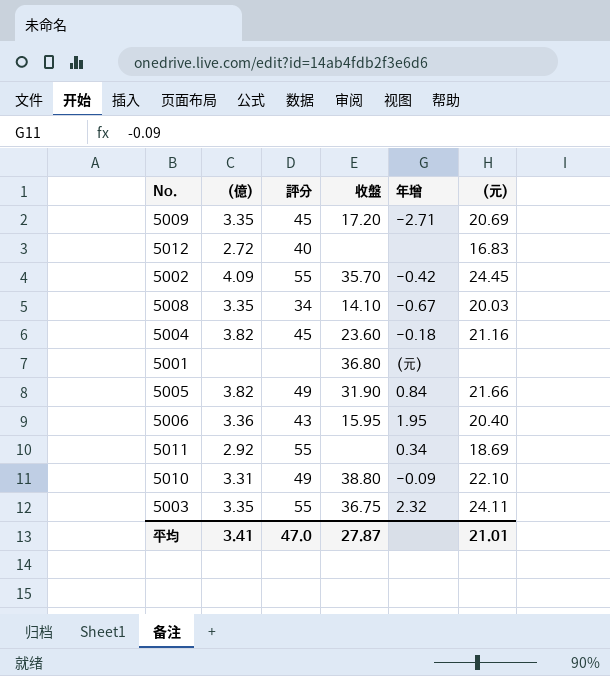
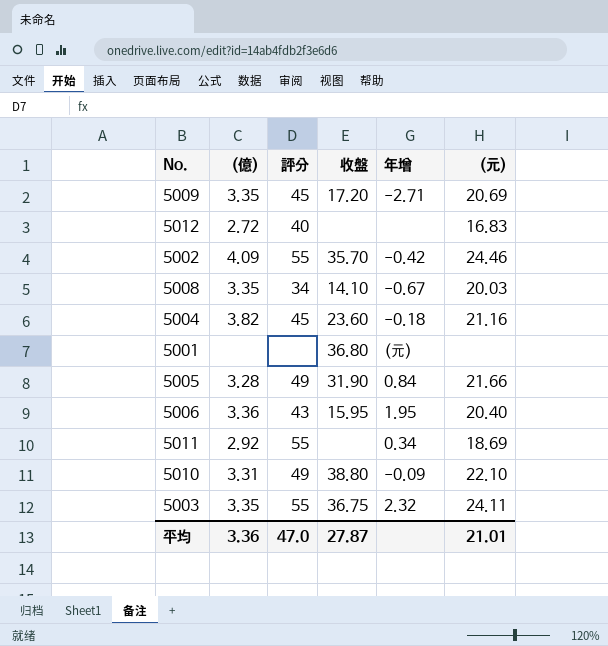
5002 | (元): 24.45 -> 24.46
5005 | (億): 3.82 -> 3.28
平均 | (億): 3.41 -> 3.36

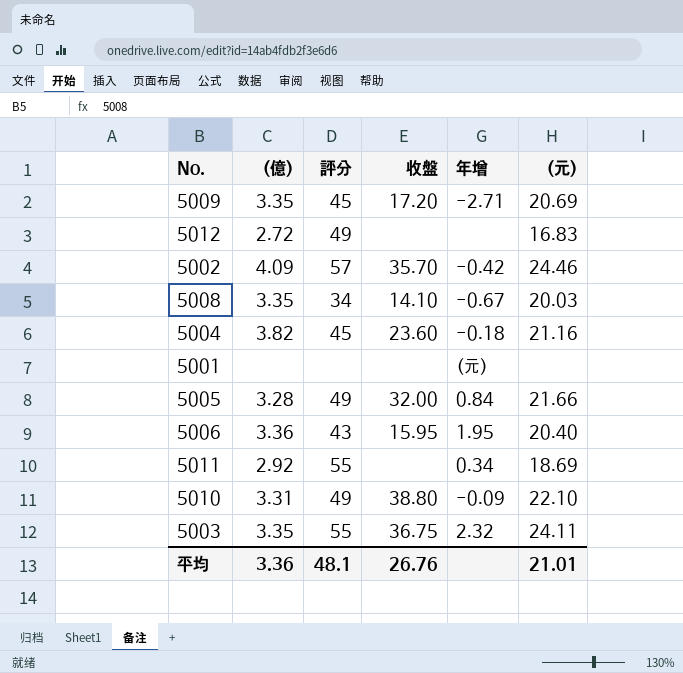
5012 | 評分: 40 -> 49
5002 | 評分: 55 -> 57
5001 | 收盤: 36.80 -> none
5005 | 收盤: 31.90 -> 32.00
平均 | 評分: 47.0 -> 48.1
平均 | 收盤: 27.87 -> 26.76

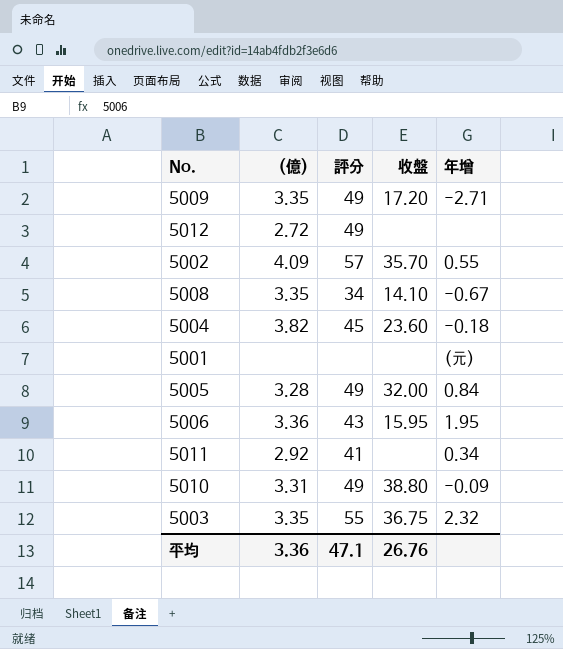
column (元) | position: 6 -> none
5009 | 評分: 45 -> 49
5002 | 年增: -0.42 -> 0.55
5011 | 評分: 55 -> 41
平均 | 評分: 48.1 -> 47.1

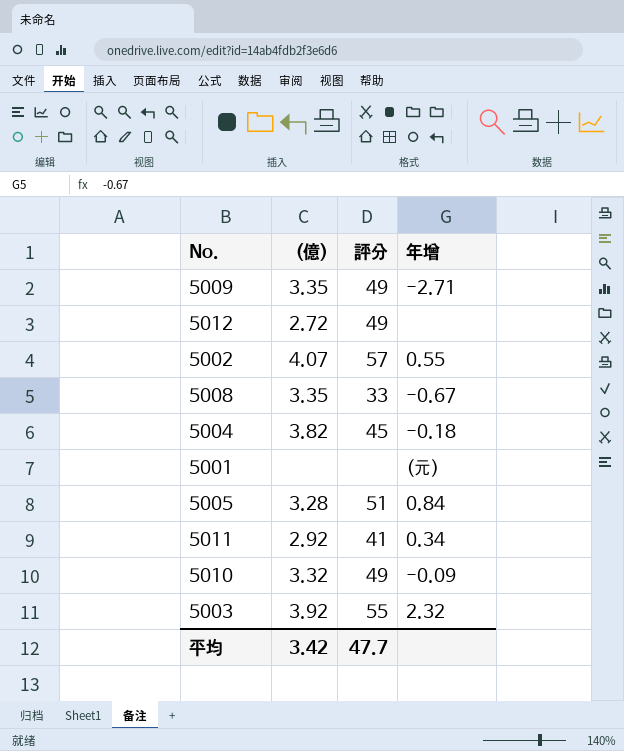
column 收盤 | position: 4 -> none
row 5006: 3.36 | 43 | 15.95 | 1.95 -> none
5002 | (億): 4.09 -> 4.07
5008 | 評分: 34 -> 33
5005 | 評分: 49 -> 51
5010 | (億): 3.31 -> 3.32
5003 | (億): 3.35 -> 3.92
平均 | (億): 3.36 -> 3.42
平均 | 評分: 47.1 -> 47.7

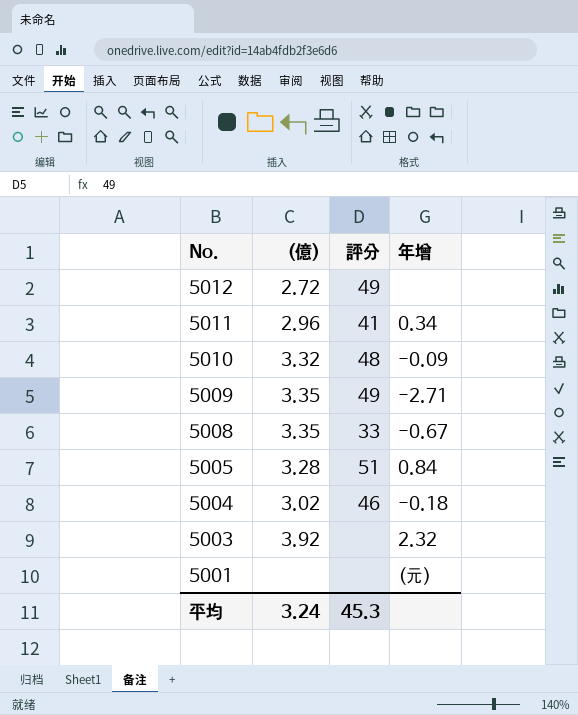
row order: none -> No. descending
row 5002: 4.07 | 57 | 0.55 -> none
5011 | (億): 2.92 -> 2.96
5010 | 評分: 49 -> 48
5004 | (億): 3.82 -> 3.02
5004 | 評分: 45 -> 46
5003 | 評分: 55 -> none
平均 | (億): 3.42 -> 3.24
平均 | 評分: 47.7 -> 45.3

